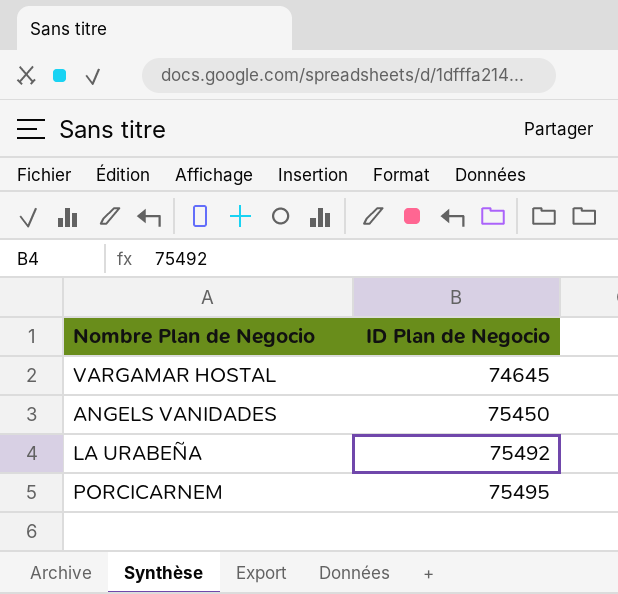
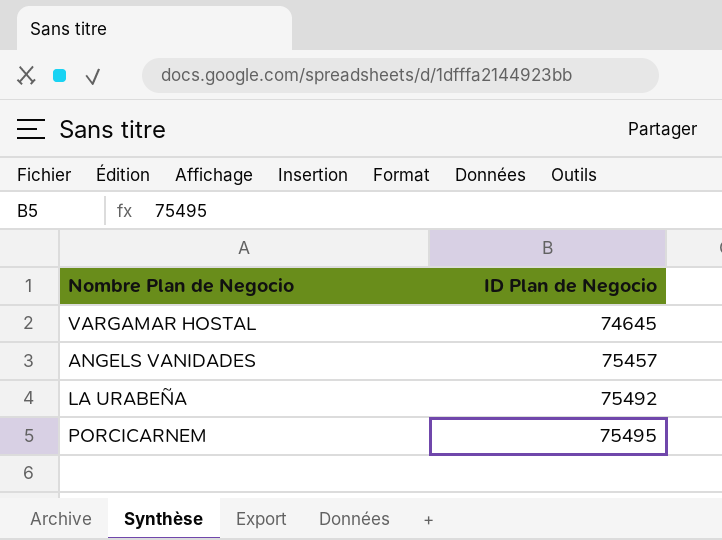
ANGELS VANIDADES | ID Plan de Negocio: 75450 -> 75457

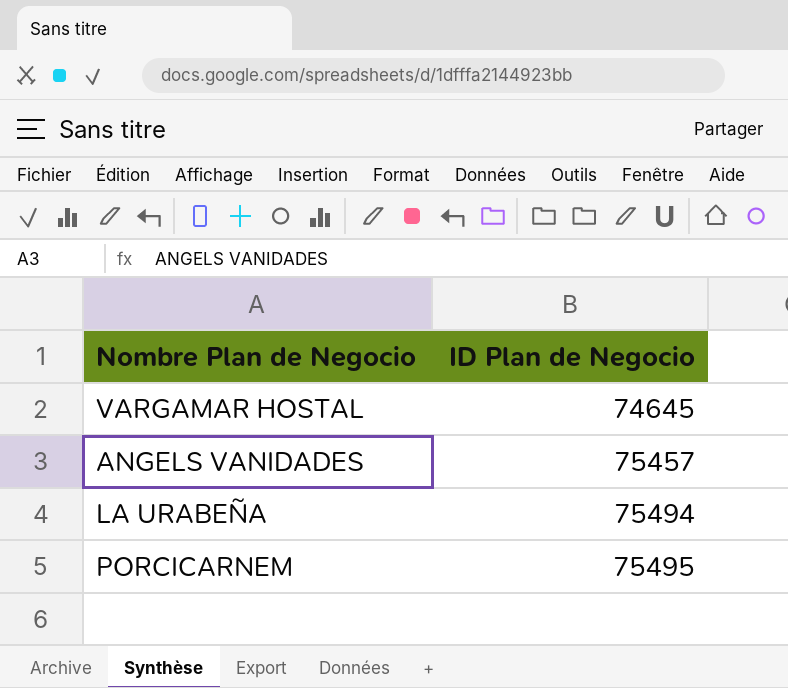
LA URABEÑA | ID Plan de Negocio: 75492 -> 75494

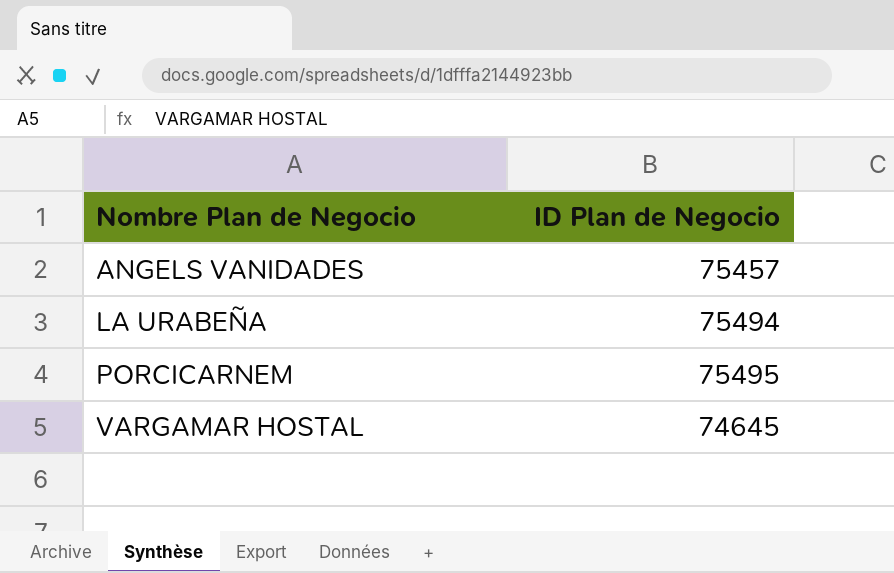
row order: ID Plan de Negocio ascending -> Nombre Plan de Negocio ascending

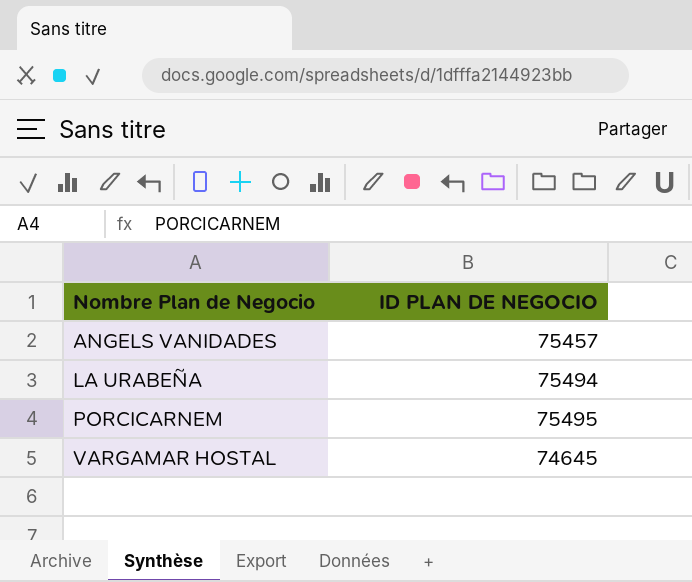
column name: ID Plan de Negocio -> ID PLAN DE NEGOCIO

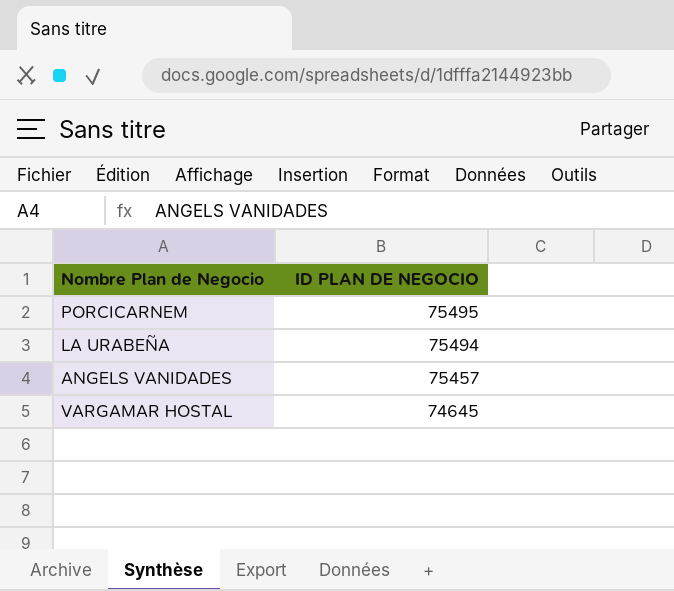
row order: Nombre Plan de Negocio ascending -> ID PLAN DE NEGOCIO descending

